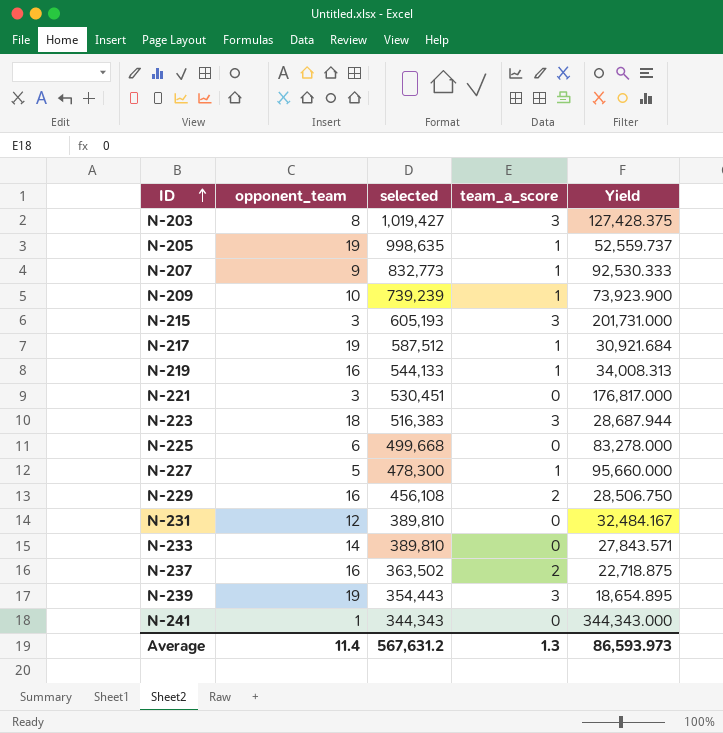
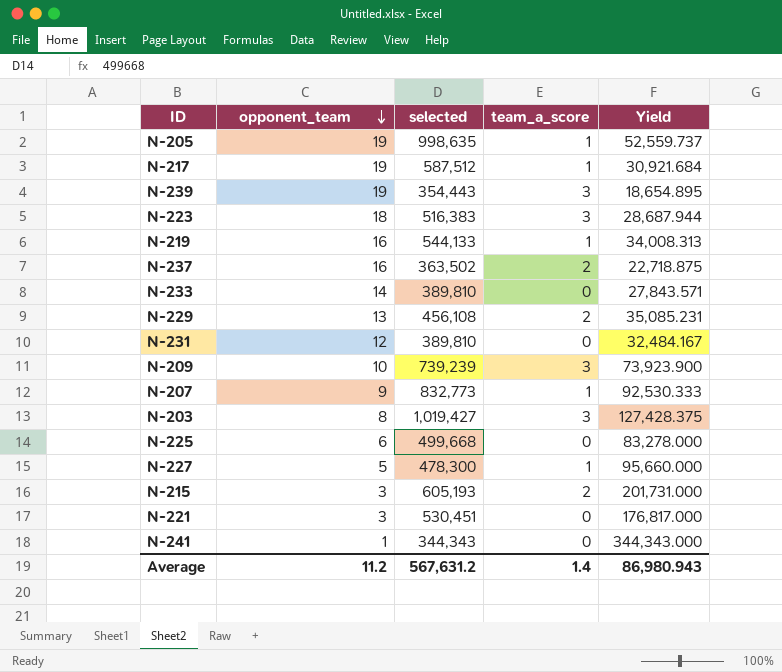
row order: ID ascending -> opponent_team descending
N-229 | opponent_team: 16 -> 13
N-229 | Yield: 28,506.750 -> 35,085.231
N-209 | team_a_score: 1 -> 3
N-215 | team_a_score: 3 -> 2
Average | opponent_team: 11.4 -> 11.2
Average | team_a_score: 1.3 -> 1.4
Average | Yield: 86,593.973 -> 86,980.943

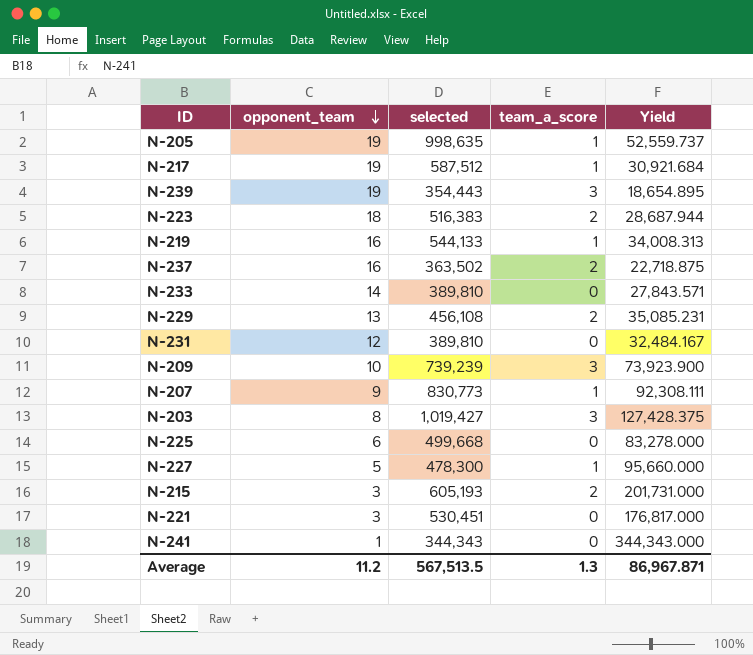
N-223 | team_a_score: 3 -> 2
N-207 | selected: 832,773 -> 830,773
N-207 | Yield: 92,530.333 -> 92,308.111
Average | selected: 567,631.2 -> 567,513.5
Average | team_a_score: 1.4 -> 1.3
Average | Yield: 86,980.943 -> 86,967.871

